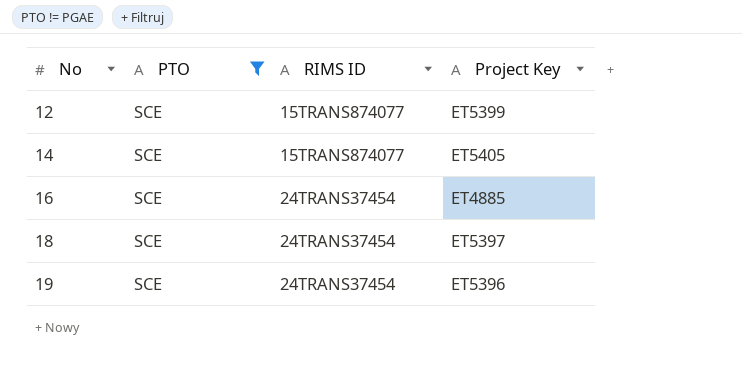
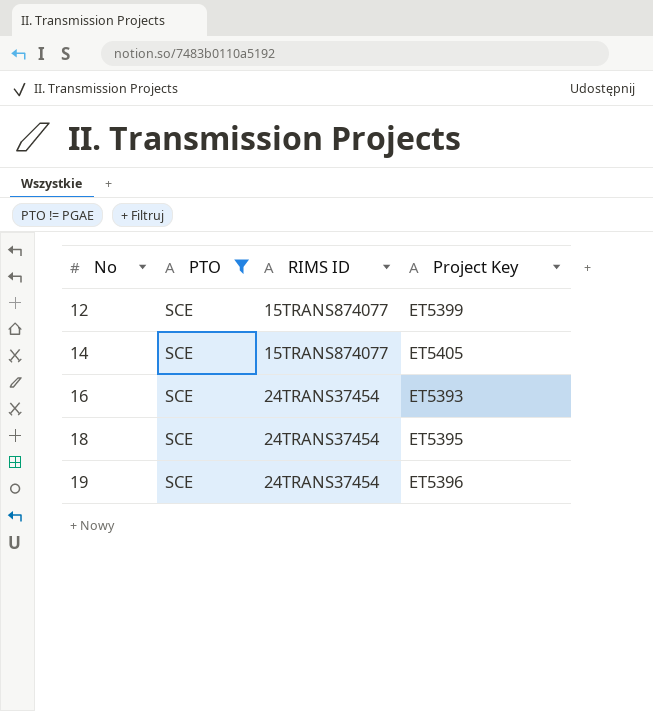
16 | Project Key: ET4885 -> ET5393
18 | Project Key: ET5397 -> ET5395

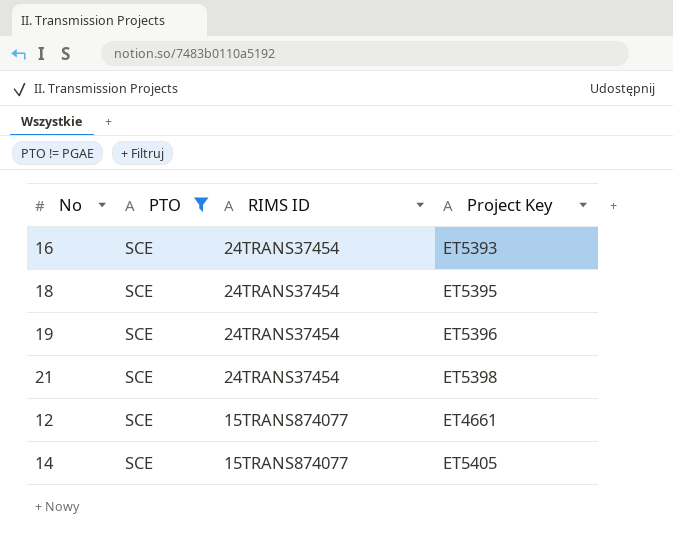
row order: No ascending -> RIMS ID descending
row 21: none -> SCE | 24TRANS37454 | ET5398
12 | Project Key: ET5399 -> ET4661

